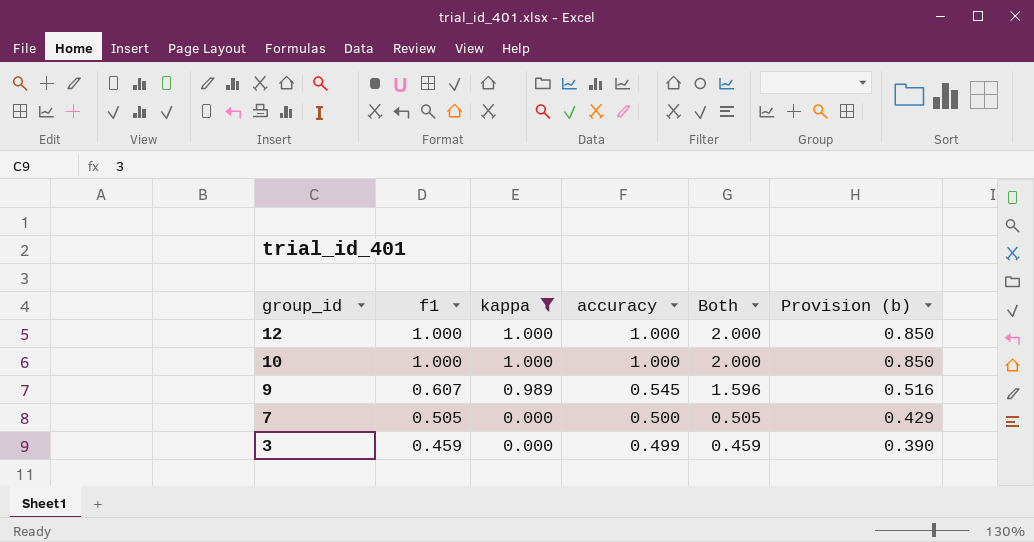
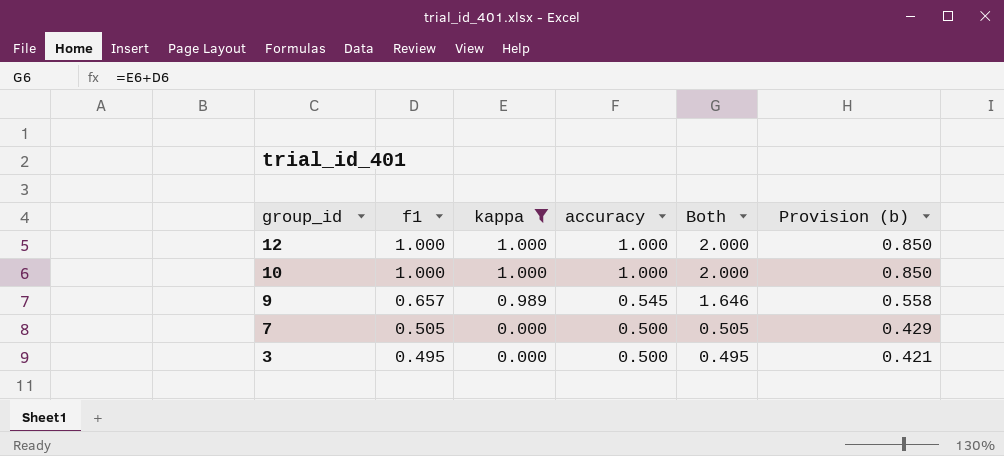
9 | f1: 0.607 -> 0.657
9 | Both: 1.596 -> 1.646
9 | Provision (b): 0.516 -> 0.558
3 | f1: 0.459 -> 0.495
3 | accuracy: 0.499 -> 0.500
3 | Both: 0.459 -> 0.495
3 | Provision (b): 0.390 -> 0.421

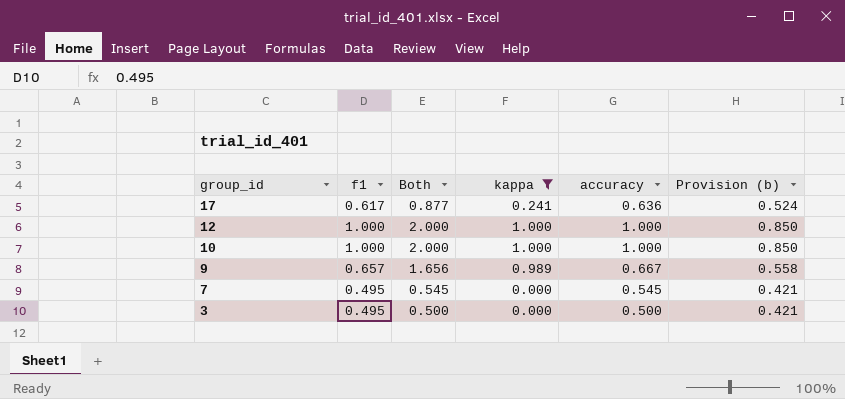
column Both | formula: [f1] + [kappa] -> [kappa] + [accuracy]
column Both | position: 5 -> 3
row 17: none -> 0.617 | 0.877 | 0.241 | 0.636 | 0.524
9 | accuracy: 0.545 -> 0.667
7 | f1: 0.505 -> 0.495
7 | accuracy: 0.500 -> 0.545
7 | Provision (b): 0.429 -> 0.421

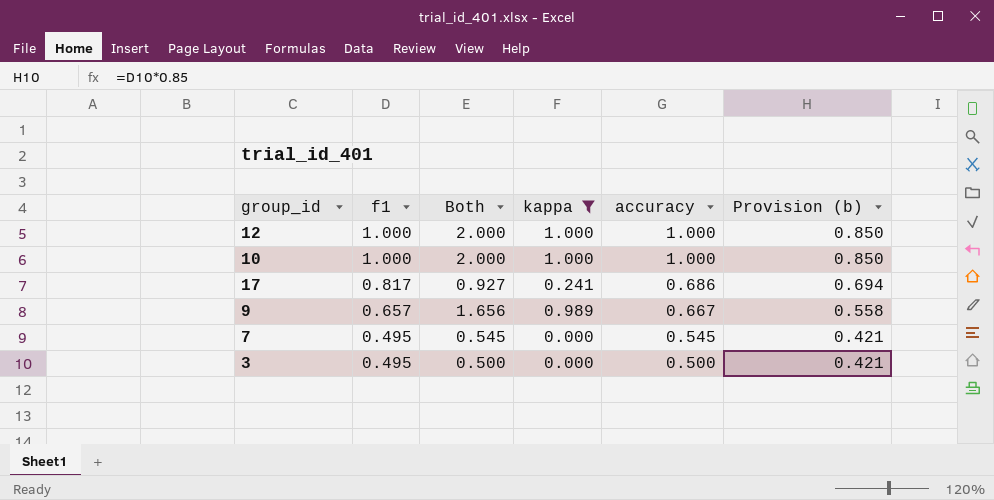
row order: group_id descending -> f1 descending
17 | f1: 0.617 -> 0.817
17 | Both: 0.877 -> 0.927
17 | accuracy: 0.636 -> 0.686
17 | Provision (b): 0.524 -> 0.694

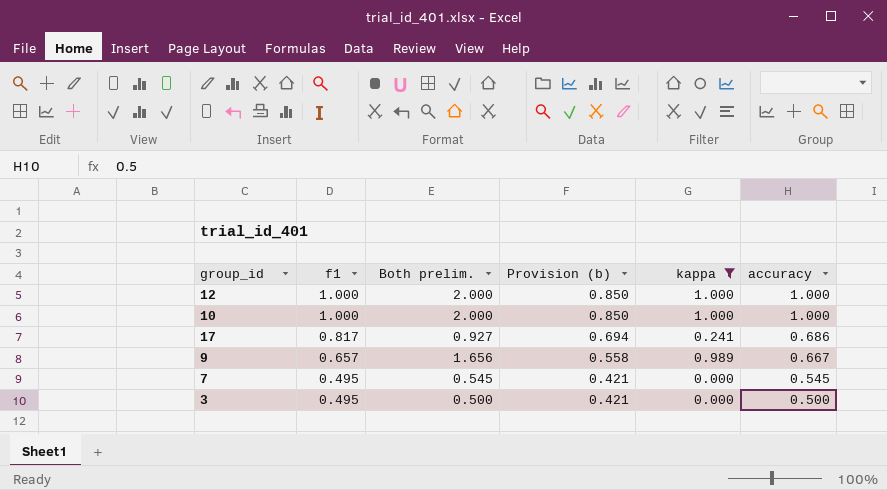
column name: Both -> Both prelim.
column Provision (b) | position: 6 -> 4

